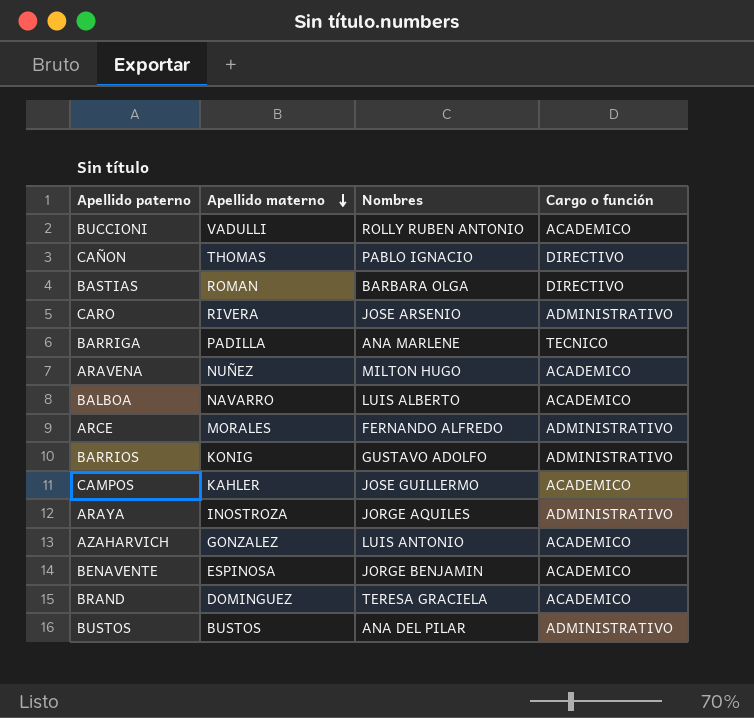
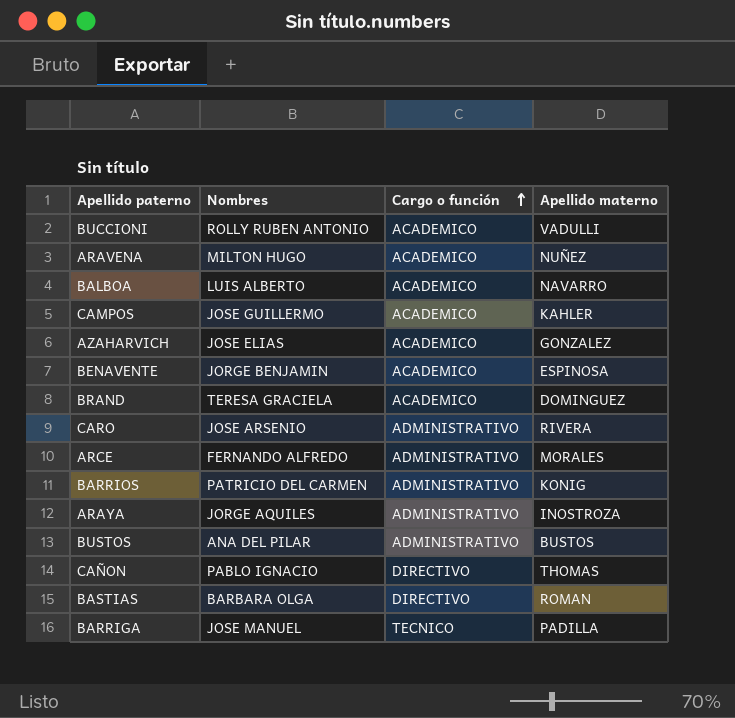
row order: Apellido materno descending -> Cargo o función ascending
column Apellido materno | position: 2 -> 4
AZAHARVICH | Nombres: LUIS ANTONIO -> JOSE ELIAS
BARRIOS | Nombres: GUSTAVO ADOLFO -> PATRICIO DEL CARMEN
BARRIGA | Nombres: ANA MARLENE -> JOSE MANUEL

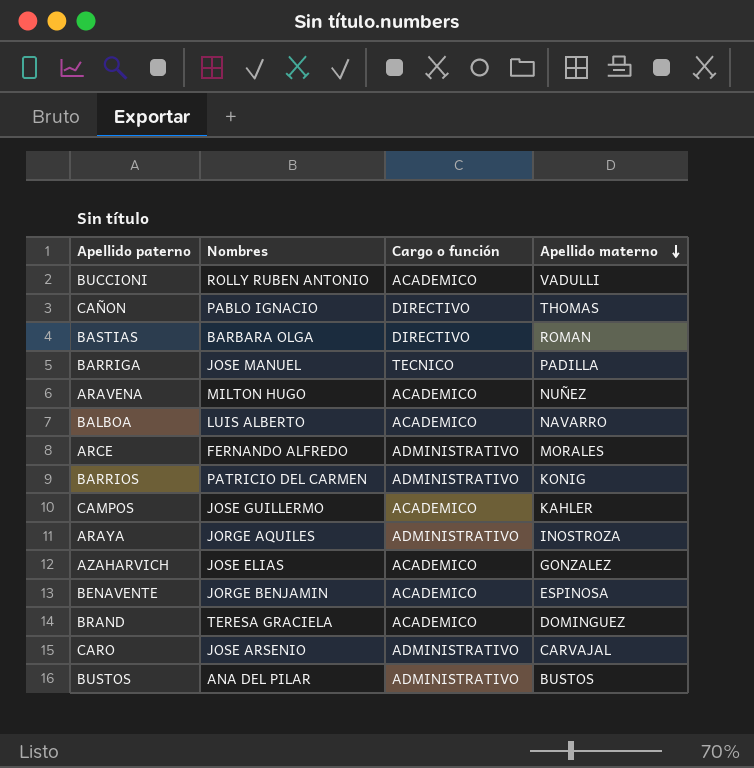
row order: Cargo o función ascending -> Apellido materno descending
CARO | Apellido materno: RIVERA -> CARVAJAL

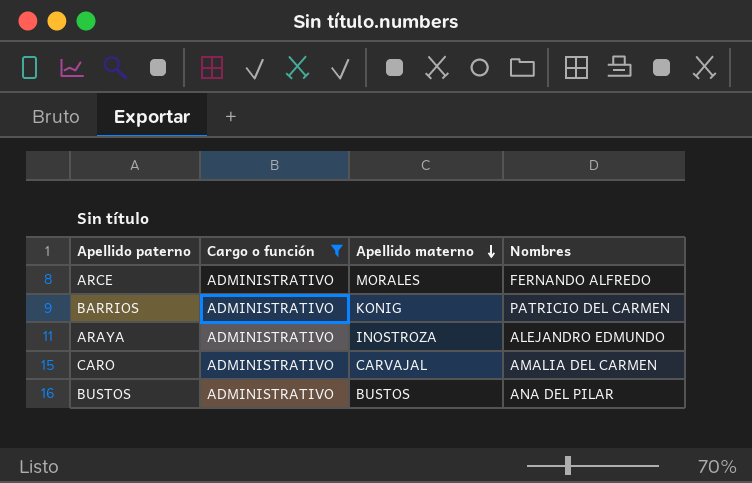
filter: none -> Cargo o función = ADMINISTRATIVO
column Nombres | position: 2 -> 4
ARAYA | Nombres: JORGE AQUILES -> ALEJANDRO EDMUNDO
CARO | Nombres: JOSE ARSENIO -> AMALIA DEL CARMEN

